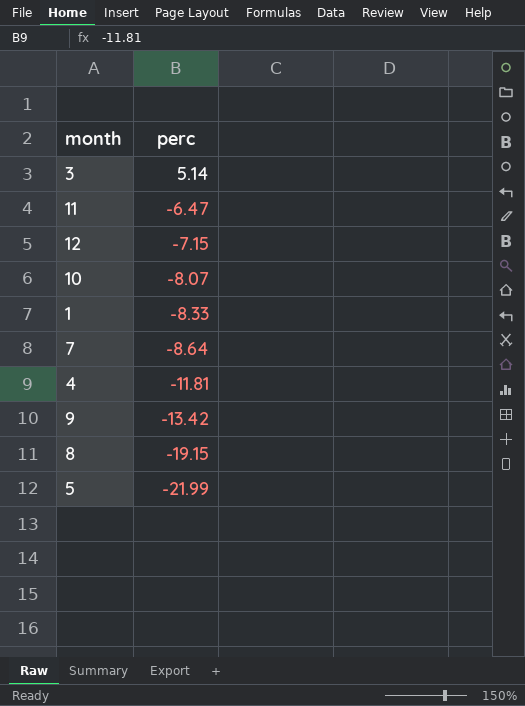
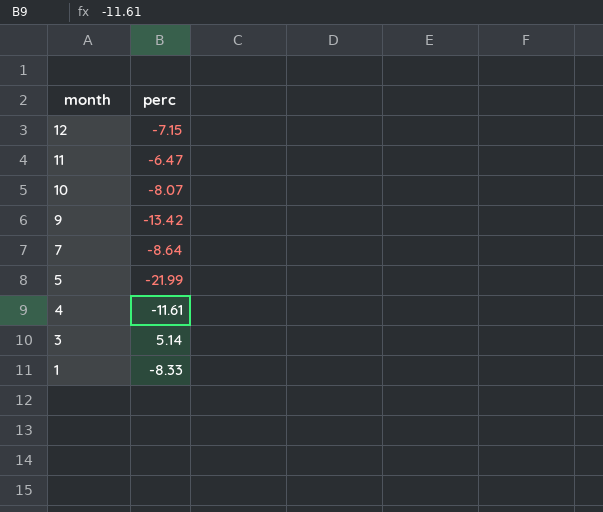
row order: perc descending -> month descending
row 8: -19.15 -> none
4 | perc: -11.81 -> -11.61

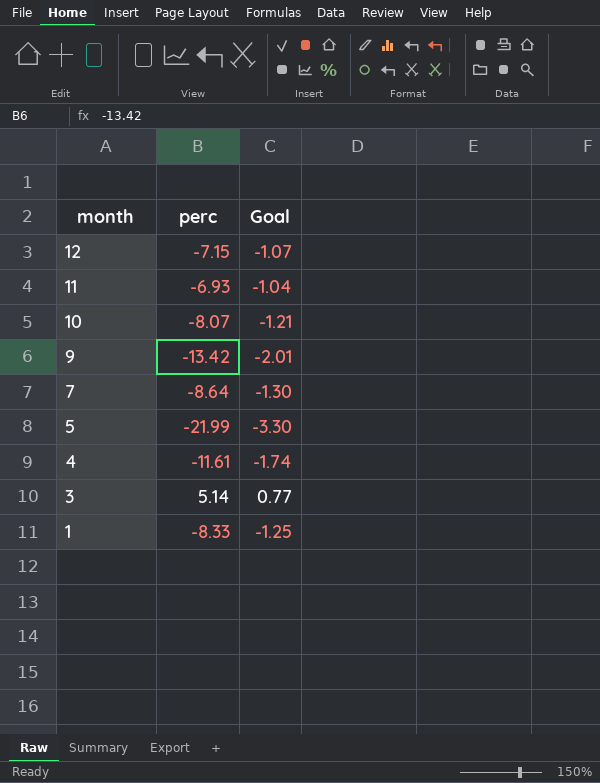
column Goal | formula: none -> [perc] * 0.15
11 | perc: -6.47 -> -6.93

